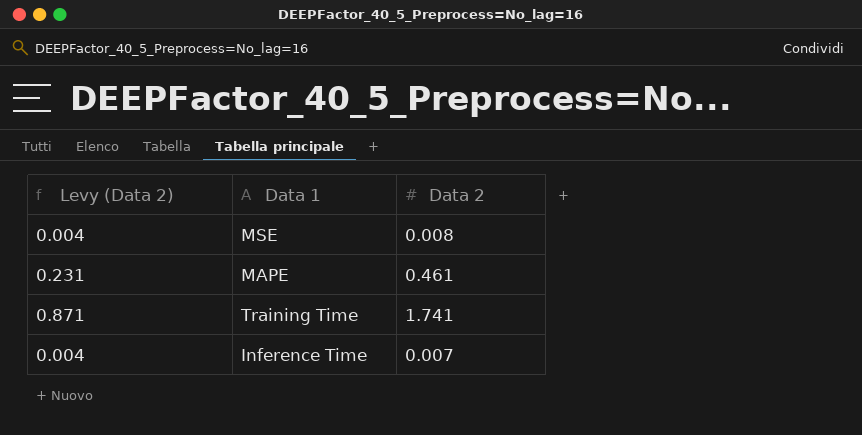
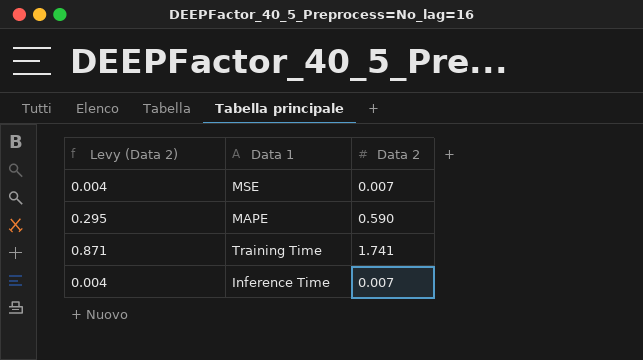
MSE | Data 2: 0.008 -> 0.007
MAPE | Levy (Data 2): 0.231 -> 0.295
MAPE | Data 2: 0.461 -> 0.590

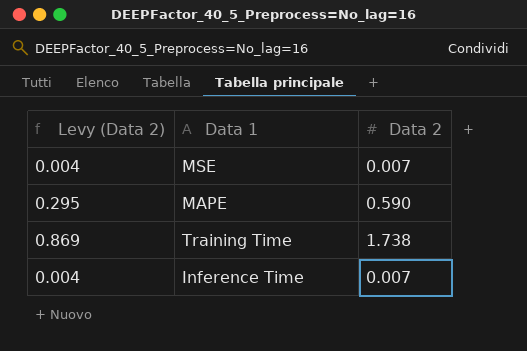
Training Time | Levy (Data 2): 0.871 -> 0.869
Training Time | Data 2: 1.741 -> 1.738

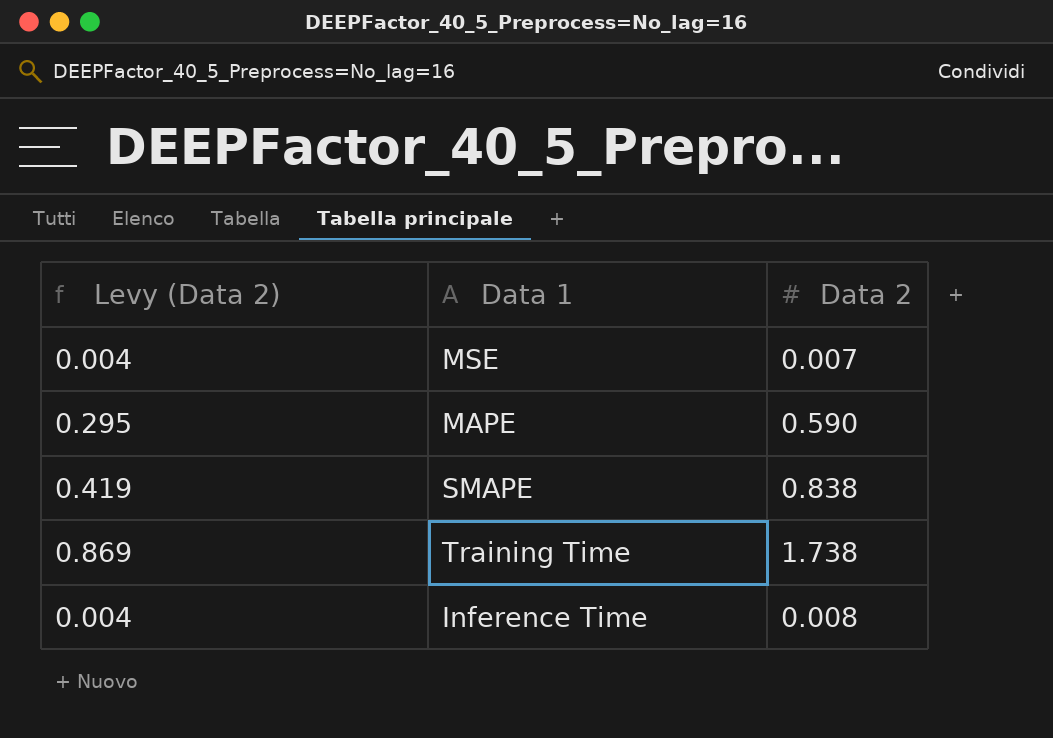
row SMAPE: none -> 0.419 | 0.838
Inference Time | Data 2: 0.007 -> 0.008

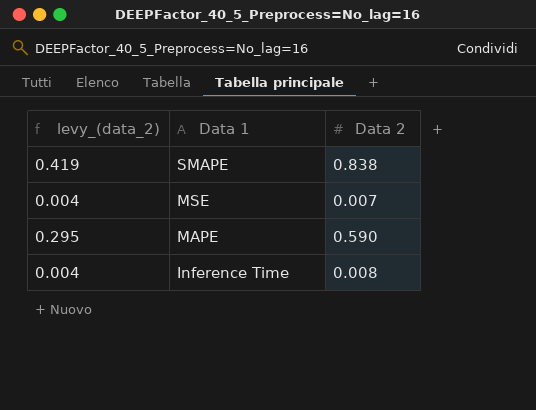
row order: none -> Data 1 descending
column name: Levy (Data 2) -> levy_(data_2)
row Training Time: 0.869 | 1.738 -> none

